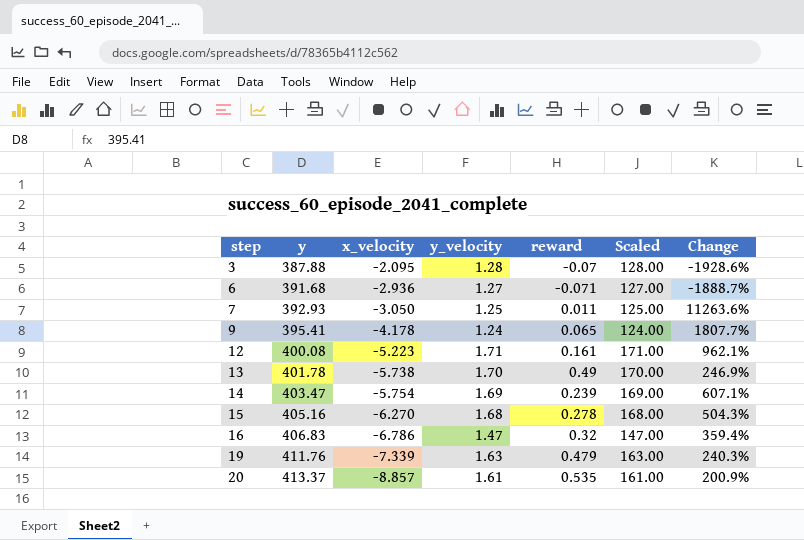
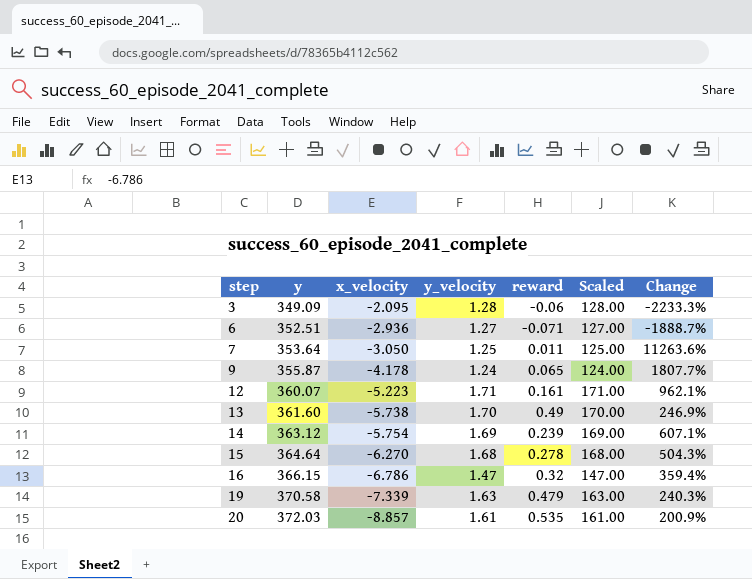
3 | y: 387.88 -> 349.09
3 | reward: -0.07 -> -0.06
3 | Change: -1928.6% -> -2233.3%
6 | y: 391.68 -> 352.51
7 | y: 392.93 -> 353.64
9 | y: 395.41 -> 355.87
12 | y: 400.08 -> 360.07
13 | y: 401.78 -> 361.60
14 | y: 403.47 -> 363.12
15 | y: 405.16 -> 364.64
16 | y: 406.83 -> 366.15
19 | y: 411.76 -> 370.58
20 | y: 413.37 -> 372.03

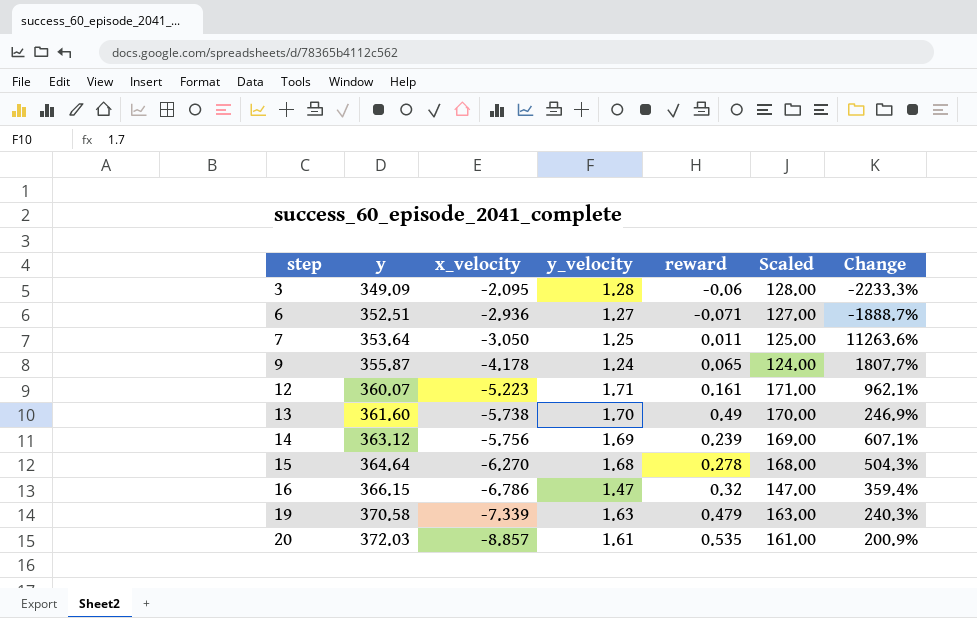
14 | x_velocity: -5.754 -> -5.756

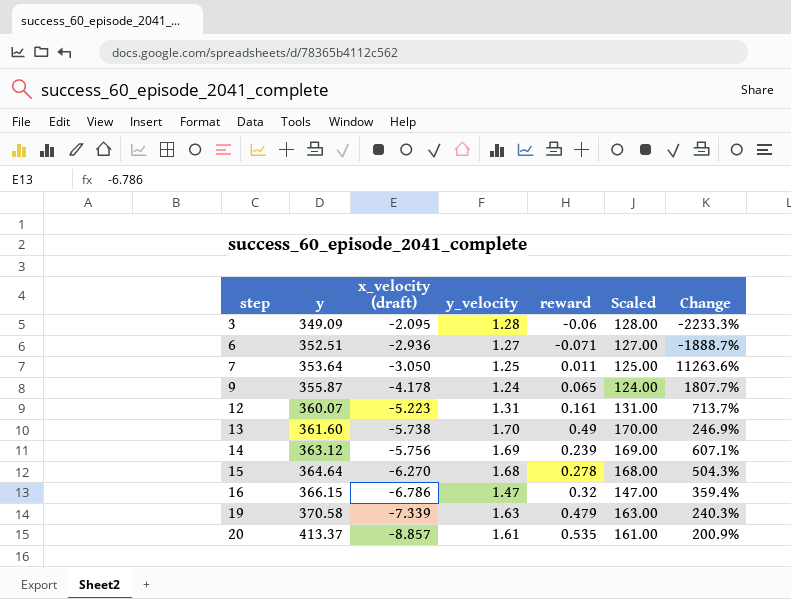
column name: x_velocity -> x_velocity (draft)
12 | y_velocity: 1.71 -> 1.31
12 | Scaled: 171.00 -> 131.00
12 | Change: 962.1% -> 713.7%
20 | y: 372.03 -> 413.37

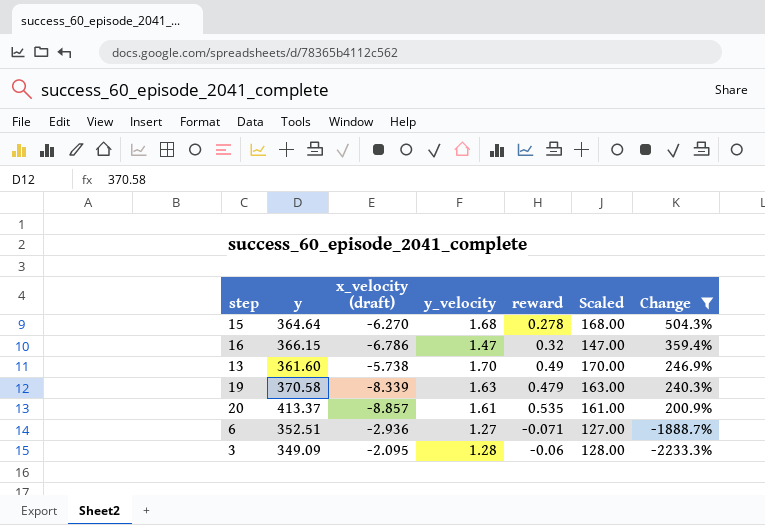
filter: none -> Change <= 504.3%
row order: step ascending -> Change descending
19 | x_velocity (draft): -7.339 -> -8.339

